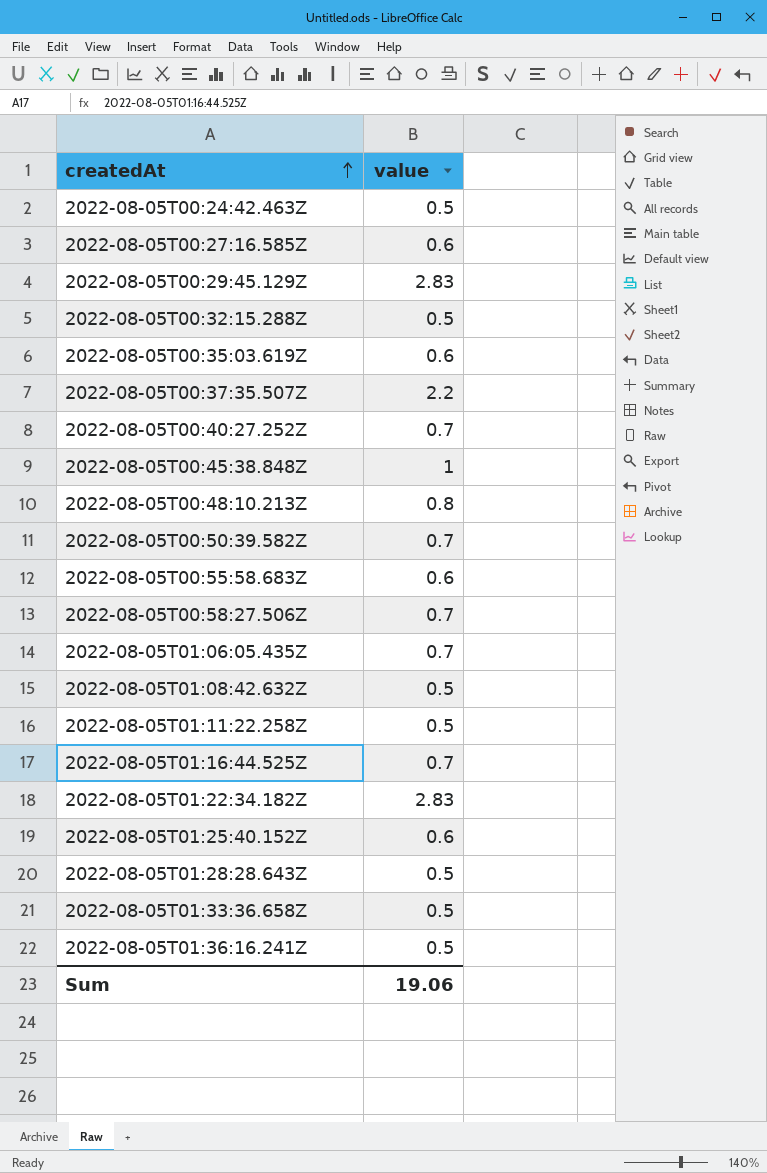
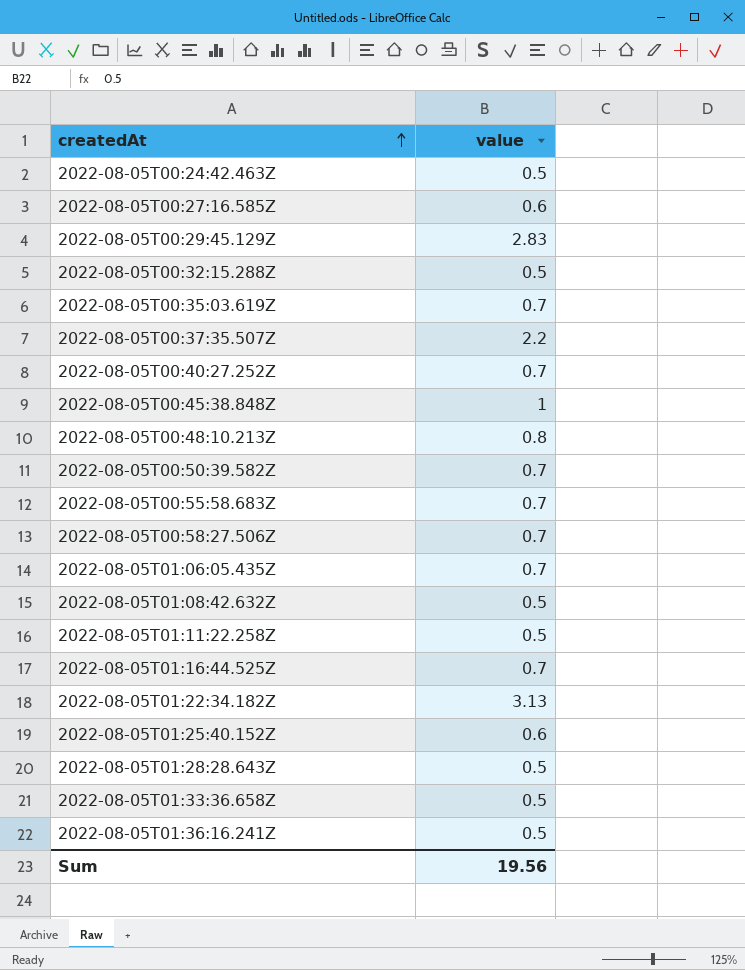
2022-08-05T00:35:03.619Z | value: 0.6 -> 0.7
2022-08-05T00:55:58.683Z | value: 0.6 -> 0.7
2022-08-05T01:22:34.182Z | value: 2.83 -> 3.13
Sum | value: 19.06 -> 19.56

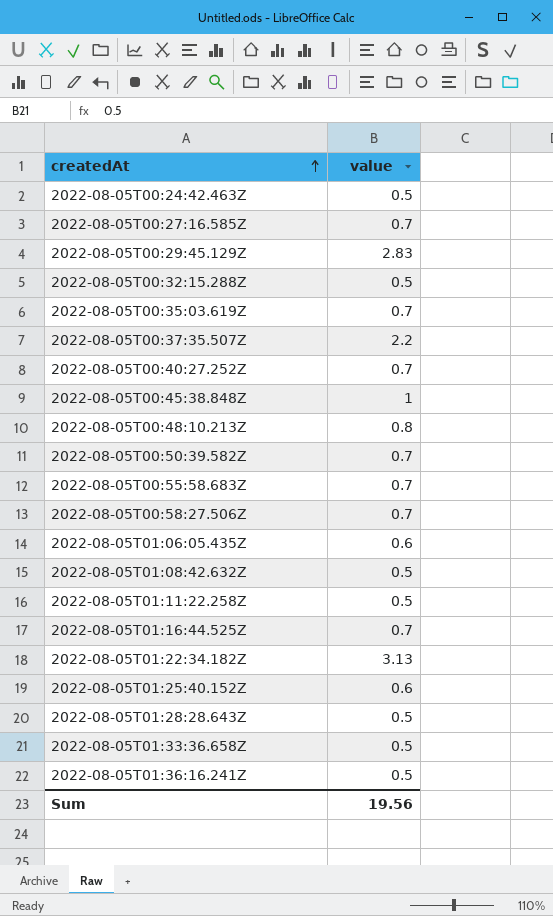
2022-08-05T00:27:16.585Z | value: 0.6 -> 0.7
2022-08-05T01:06:05.435Z | value: 0.7 -> 0.6

